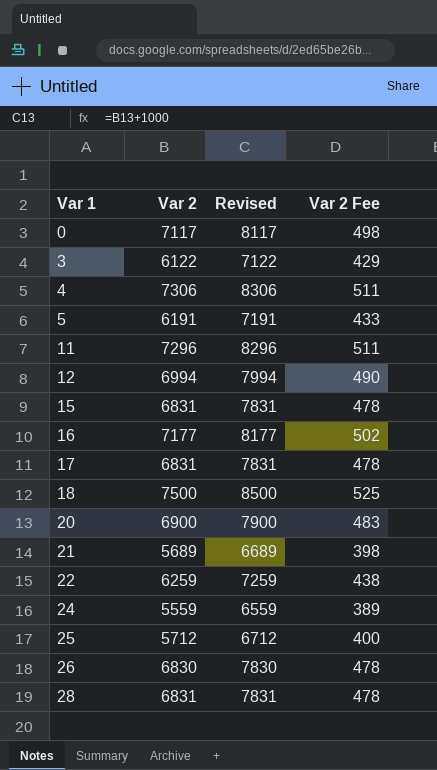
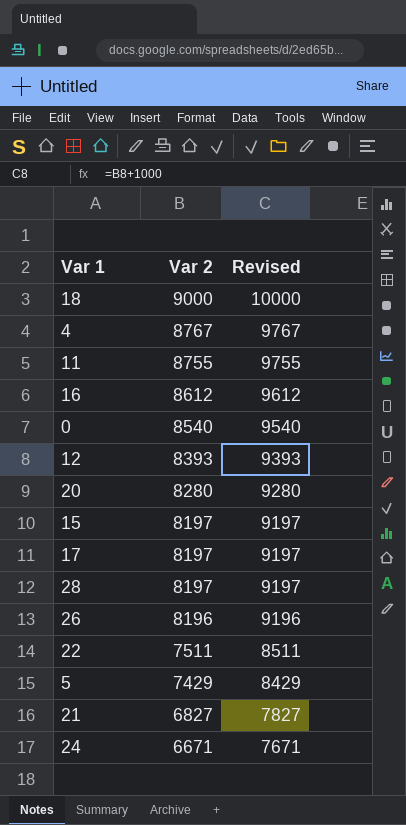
row order: Var 1 ascending -> Var 2 descending
column Var 2 Fee | formula: [Var 2] * 0.07 -> none
row 3: 6122 | 7122 | 429 -> none
row 25: 5712 | 6712 | 400 -> none
18 | Var 2: 7500 -> 9000
18 | Revised: 8500 -> 10000
4 | Var 2: 7306 -> 8767
4 | Revised: 8306 -> 9767
11 | Var 2: 7296 -> 8755
11 | Revised: 8296 -> 9755
16 | Var 2: 7177 -> 8612
16 | Revised: 8177 -> 9612
0 | Var 2: 7117 -> 8540
0 | Revised: 8117 -> 9540
12 | Var 2: 6994 -> 8393
12 | Revised: 7994 -> 9393
20 | Var 2: 6900 -> 8280
20 | Revised: 7900 -> 9280
15 | Var 2: 6831 -> 8197
15 | Revised: 7831 -> 9197
17 | Var 2: 6831 -> 8197
17 | Revised: 7831 -> 9197
28 | Var 2: 6831 -> 8197
28 | Revised: 7831 -> 9197
26 | Var 2: 6830 -> 8196
26 | Revised: 7830 -> 9196
22 | Var 2: 6259 -> 7511
22 | Revised: 7259 -> 8511
5 | Var 2: 6191 -> 7429
5 | Revised: 7191 -> 8429
21 | Var 2: 5689 -> 6827
21 | Revised: 6689 -> 7827
24 | Var 2: 5559 -> 6671
24 | Revised: 6559 -> 7671

